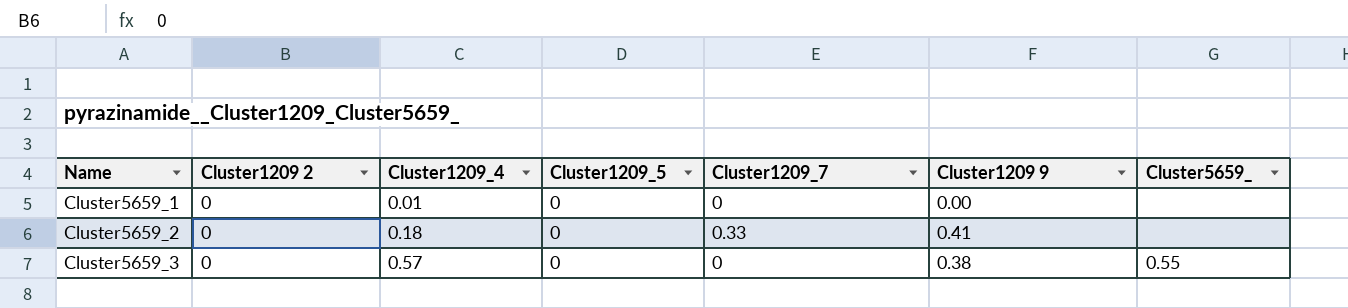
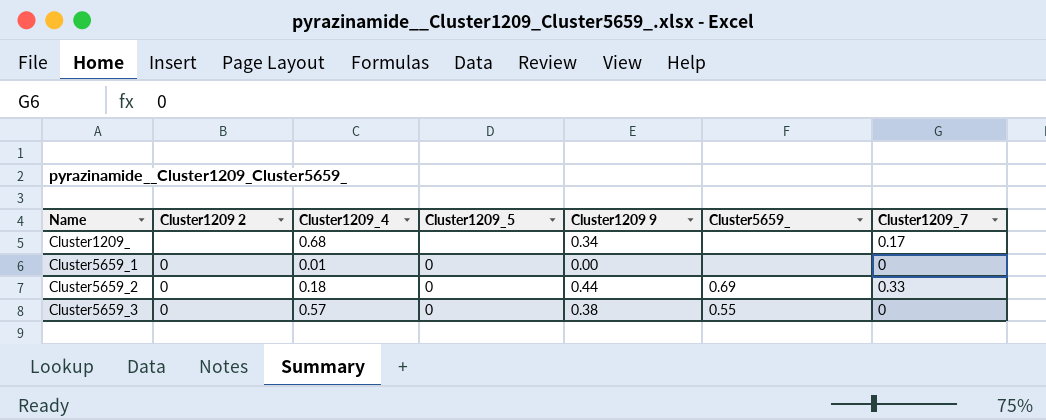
column Cluster1209_7 | position: 5 -> 7
row Cluster1209_: none -> none | 0.68 | none | 0.34 | none | 0.17
Cluster5659_2 | Cluster1209 9: 0.41 -> 0.44
Cluster5659_2 | Cluster5659_: none -> 0.69

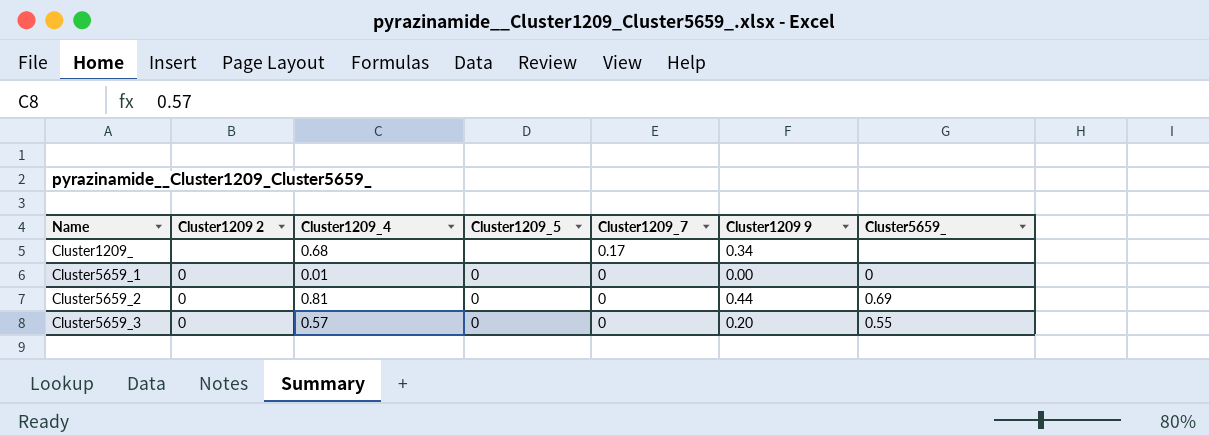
column Cluster1209_7 | position: 7 -> 5
Cluster5659_1 | Cluster5659_: none -> 0
Cluster5659_2 | Cluster1209_4: 0.18 -> 0.81
Cluster5659_2 | Cluster1209_7: 0.33 -> 0
Cluster5659_3 | Cluster1209 9: 0.38 -> 0.20

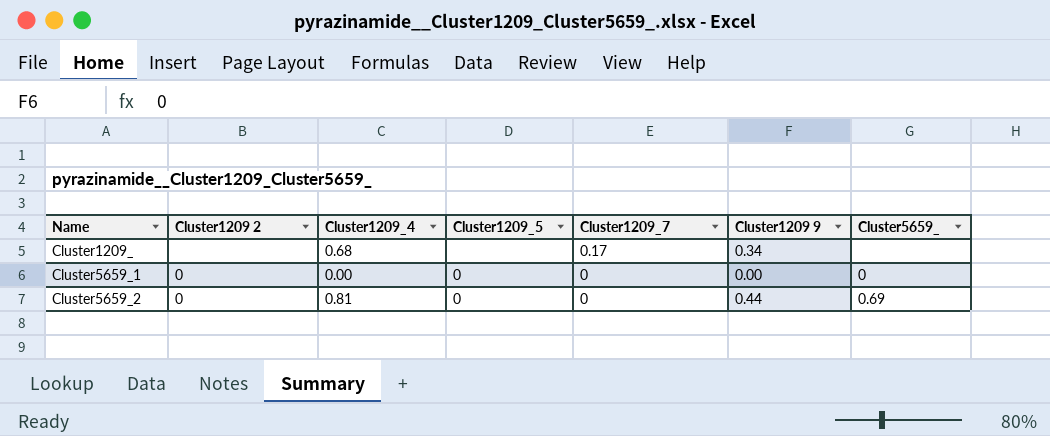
row Cluster5659_3: 0 | 0.57 | 0 | 0 | 0.20 | 0.55 -> none
Cluster5659_1 | Cluster1209_4: 0.01 -> 0.00

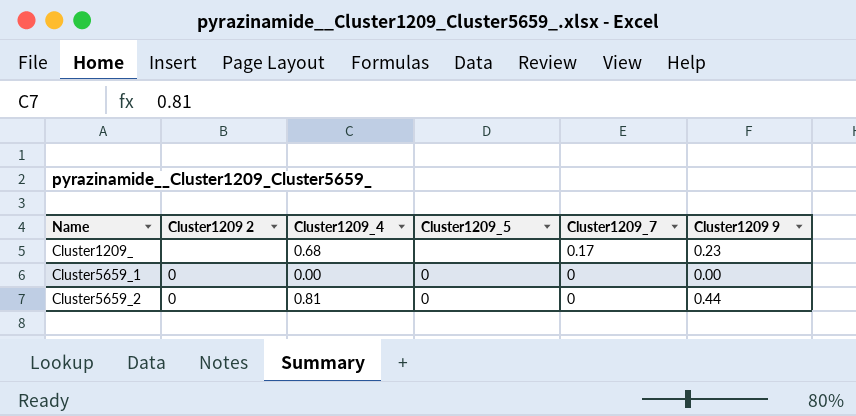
column Cluster5659_ | position: 7 -> none
Cluster1209_ | Cluster1209 9: 0.34 -> 0.23

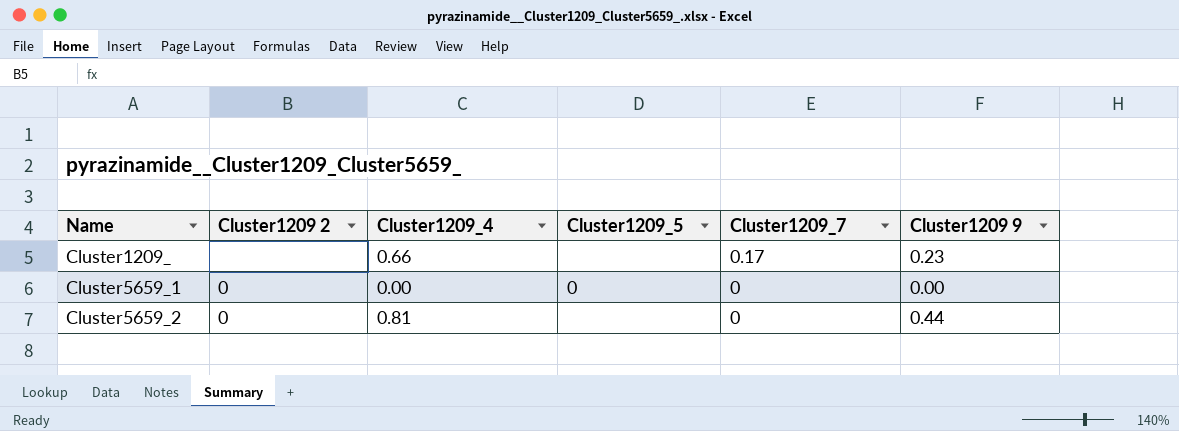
Cluster1209_ | Cluster1209_4: 0.68 -> 0.66
Cluster5659_2 | Cluster1209_5: 0 -> none

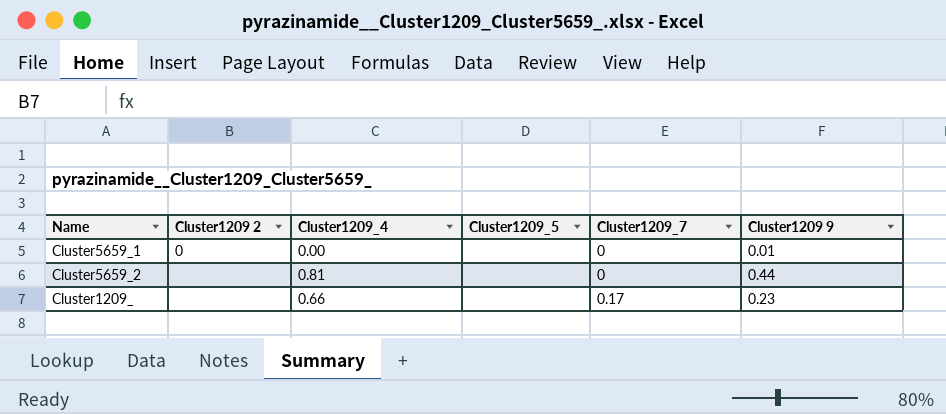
row order: Name ascending -> Cluster1209_7 ascending
Cluster5659_1 | Cluster1209_5: 0 -> none
Cluster5659_1 | Cluster1209 9: 0.00 -> 0.01
Cluster5659_2 | Cluster1209 2: 0 -> none

